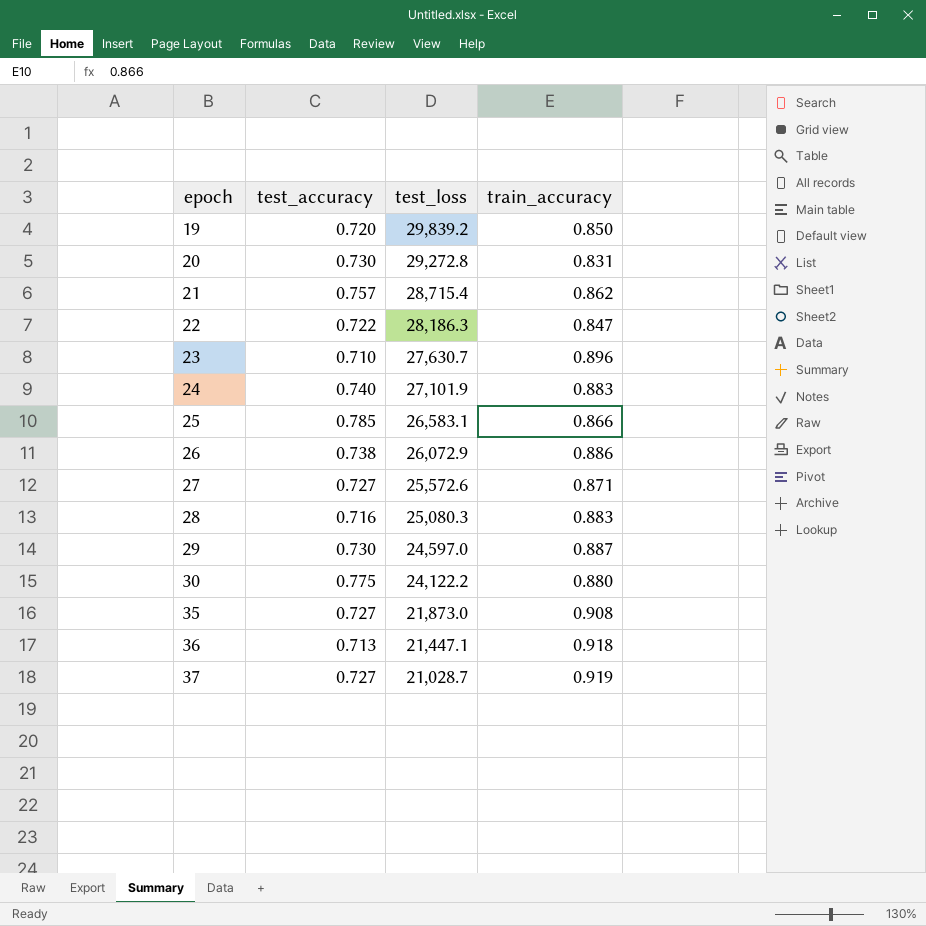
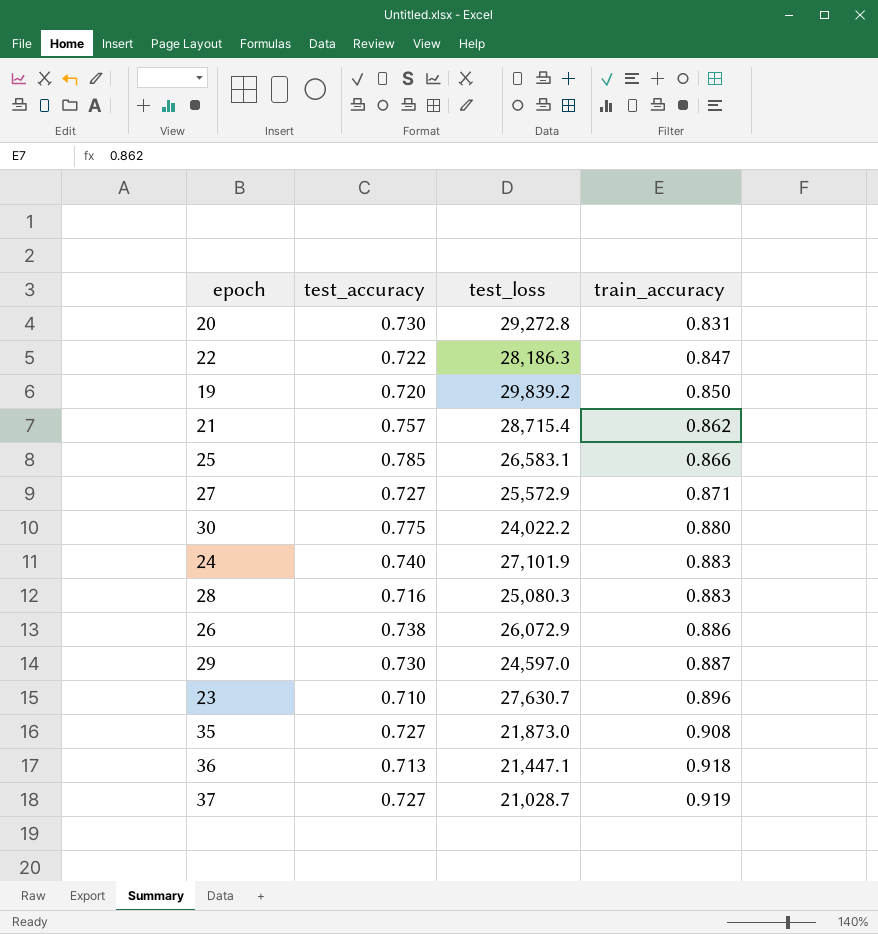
row order: epoch ascending -> train_accuracy ascending
27 | test_loss: 25,572.6 -> 25,572.9
30 | test_loss: 24,122.2 -> 24,022.2

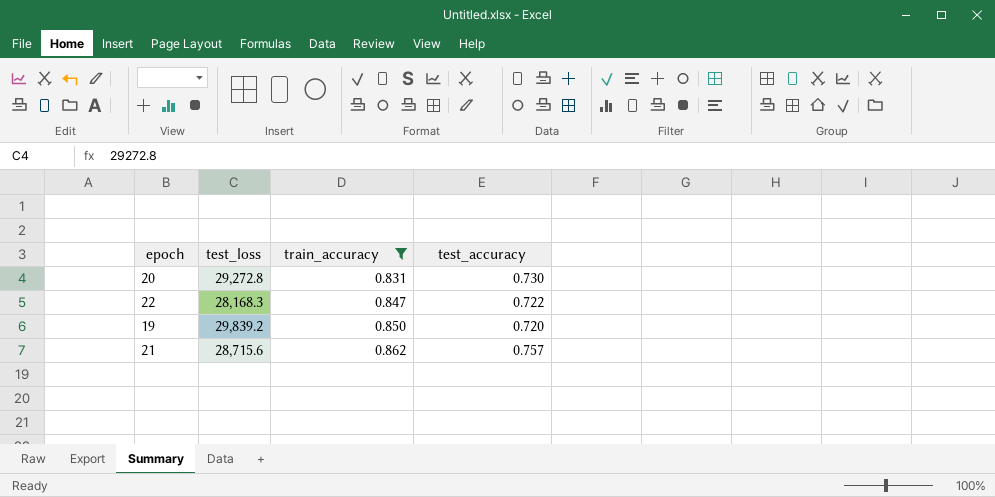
filter: none -> train_accuracy <= 0.862
column test_accuracy | position: 2 -> 4
22 | test_loss: 28,186.3 -> 28,168.3
21 | test_loss: 28,715.4 -> 28,715.6

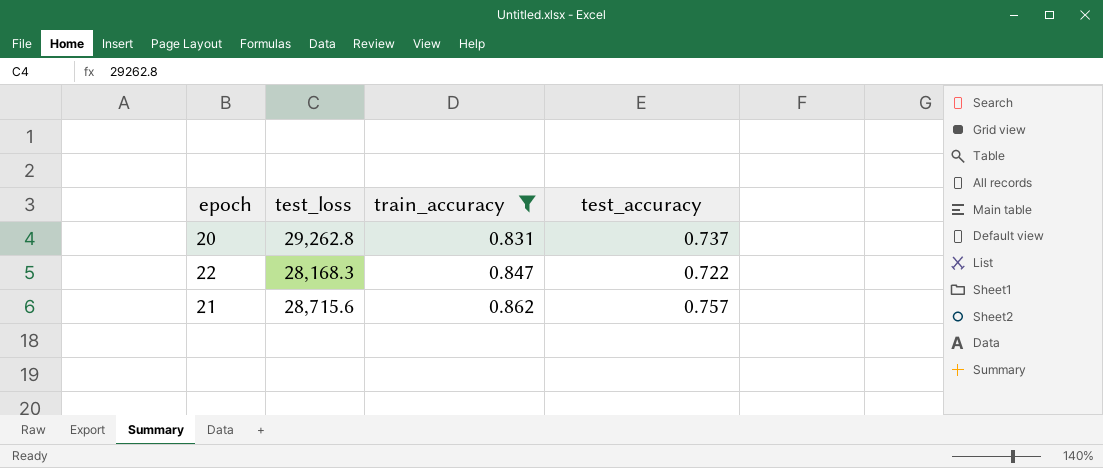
row 19: 29,839.2 | 0.850 | 0.720 -> none
20 | test_loss: 29,272.8 -> 29,262.8
20 | test_accuracy: 0.730 -> 0.737

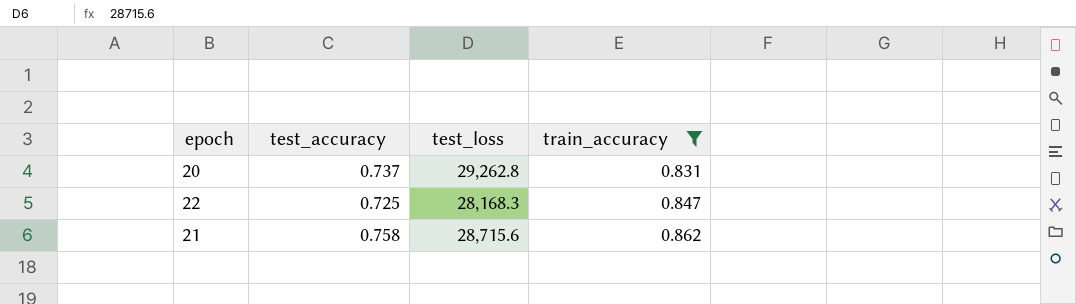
column test_accuracy | position: 4 -> 2
22 | test_accuracy: 0.722 -> 0.725
21 | test_accuracy: 0.757 -> 0.758

